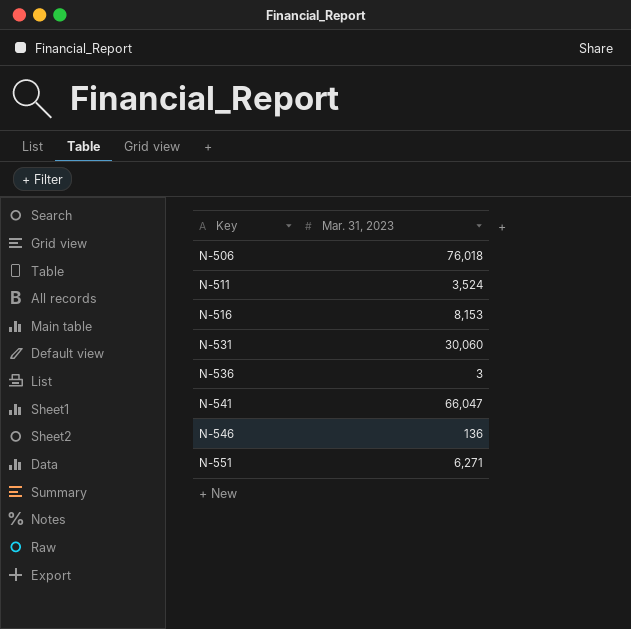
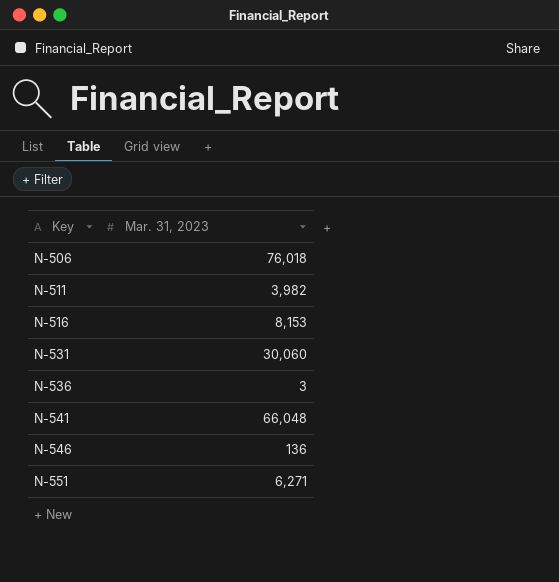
N-511 | Mar. 31, 2023: 3,524 -> 3,982
N-541 | Mar. 31, 2023: 66,047 -> 66,048

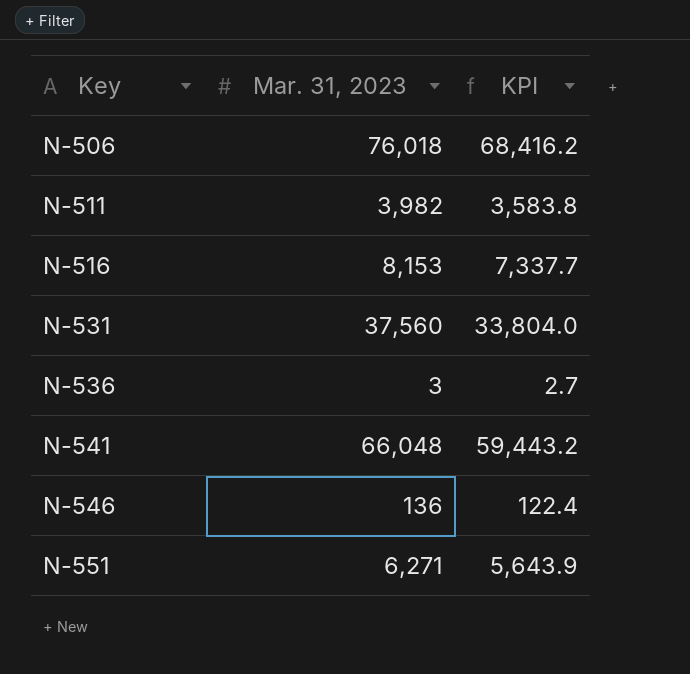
column KPI | formula: none -> [Mar. 31, 2023] * 0.9
N-531 | Mar. 31, 2023: 30,060 -> 37,560

